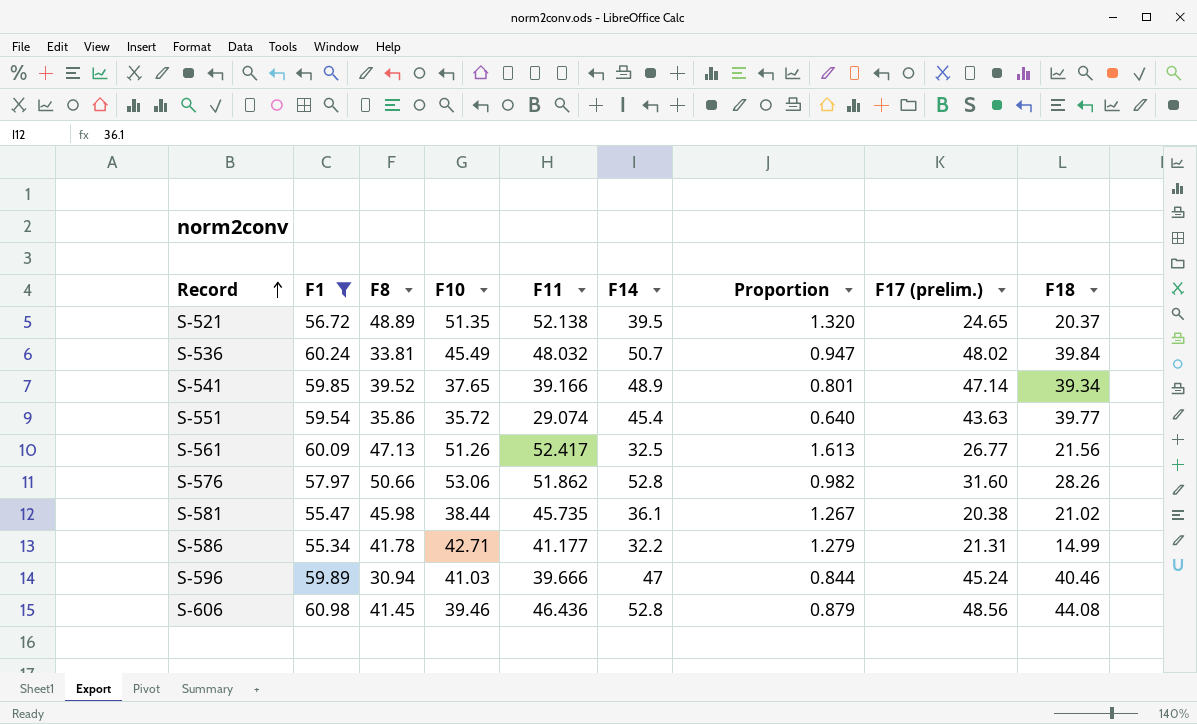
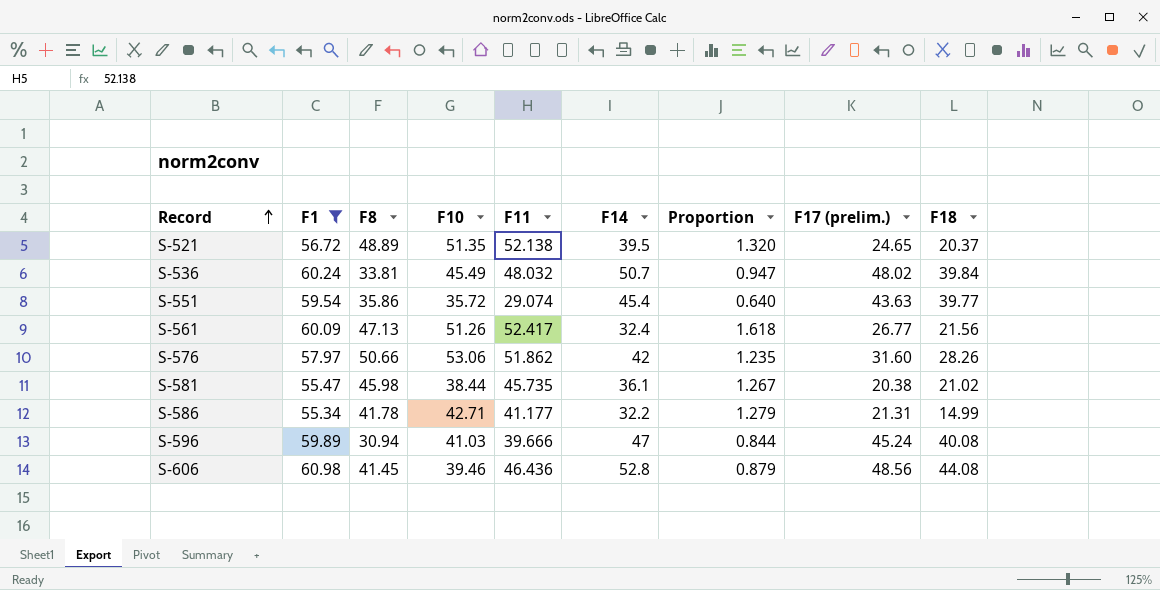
row S-541: 59.85 | 39.52 | 37.65 | 39.166 | 48.9 | 0.801 | 47.14 | 39.34 -> none
S-561 | F14: 32.5 -> 32.4
S-561 | Proportion: 1.613 -> 1.618
S-576 | F14: 52.8 -> 42
S-576 | Proportion: 0.982 -> 1.235
S-596 | F18: 40.46 -> 40.08

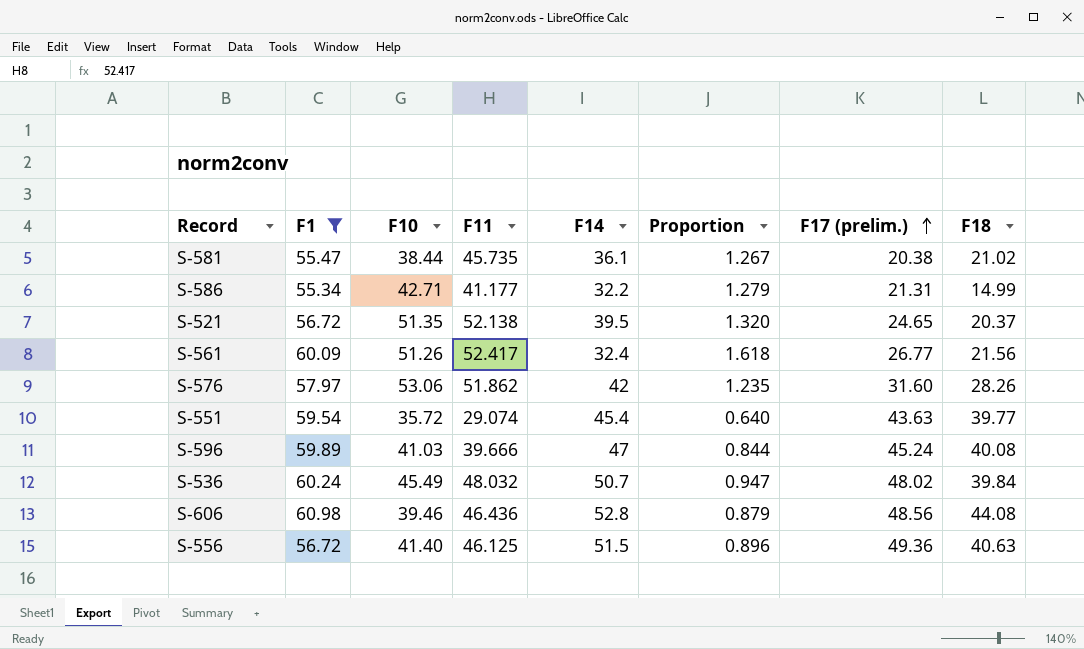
row order: Record ascending -> F17 (prelim.) ascending
column F8 | position: 3 -> none
row S-556: none -> 56.72 | 41.40 | 46.125 | 51.5 | 0.896 | 49.36 | 40.63

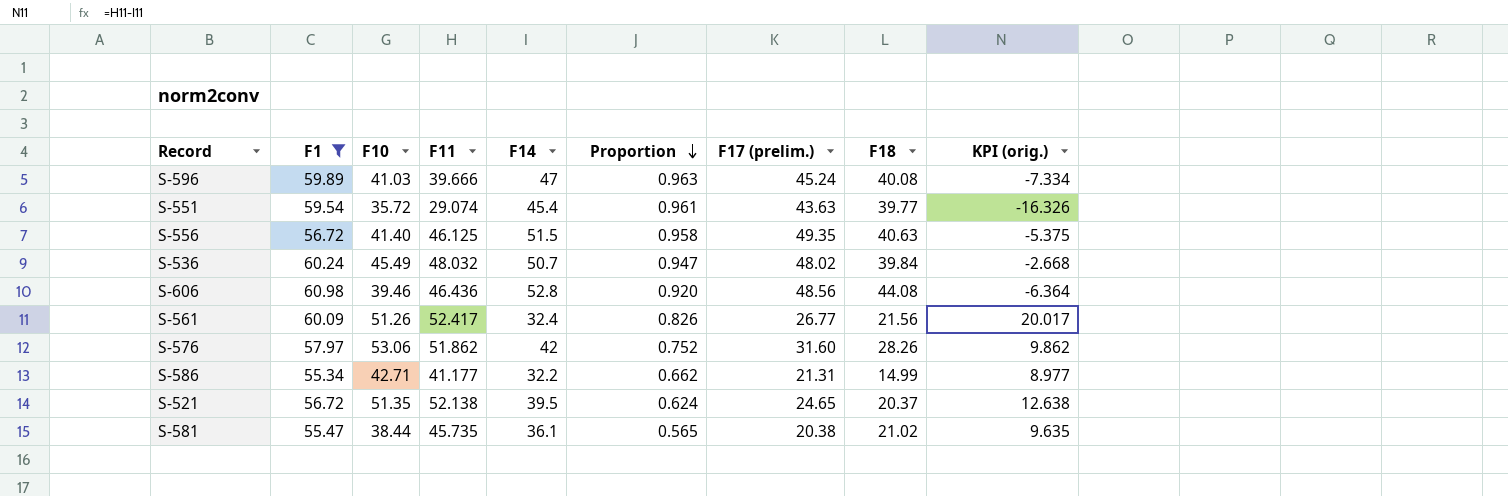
row order: F17 (prelim.) ascending -> Proportion descending
column Proportion | formula: [F11] / [F14] -> [F17 (prelim.)] / [F14]
column KPI (orig.) | formula: none -> [F11] - [F14]
S-556 | F17 (prelim.): 49.36 -> 49.35

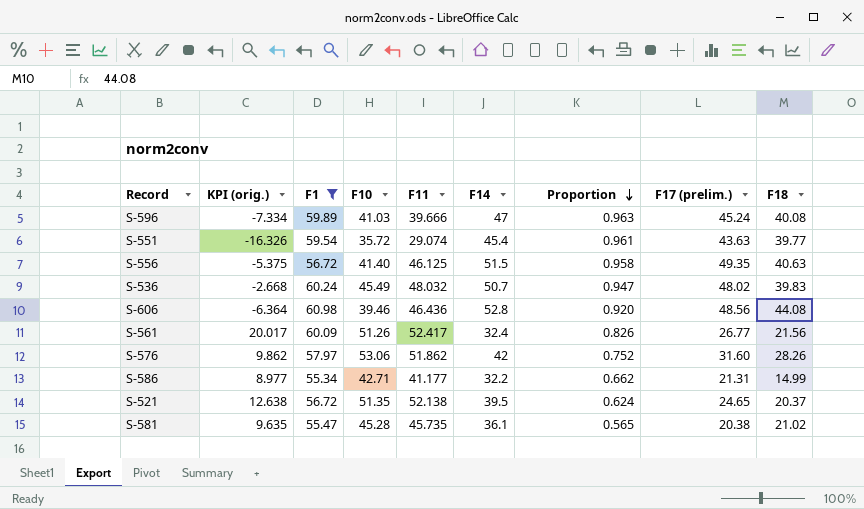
column KPI (orig.) | position: 9 -> 2
S-536 | F18: 39.84 -> 39.83
S-581 | F10: 38.44 -> 45.28

